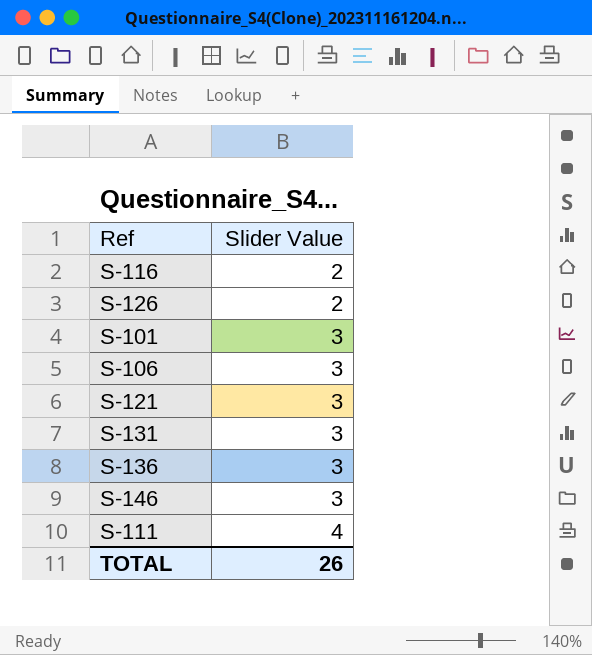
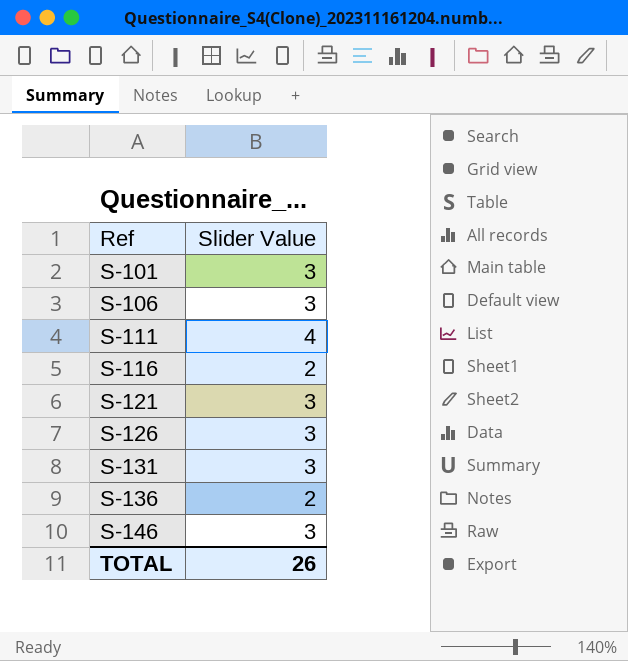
row order: Slider Value ascending -> Ref ascending
S-126 | Slider Value: 2 -> 3
S-136 | Slider Value: 3 -> 2

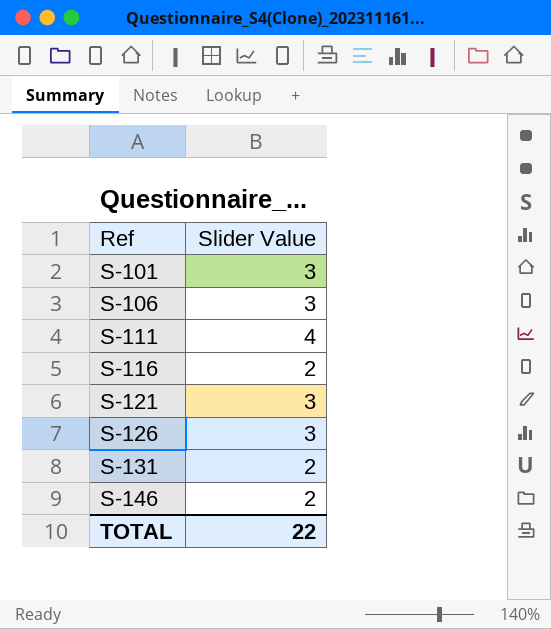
row S-136: 2 -> none
S-131 | Slider Value: 3 -> 2
S-146 | Slider Value: 3 -> 2
TOTAL | Slider Value: 26 -> 22

